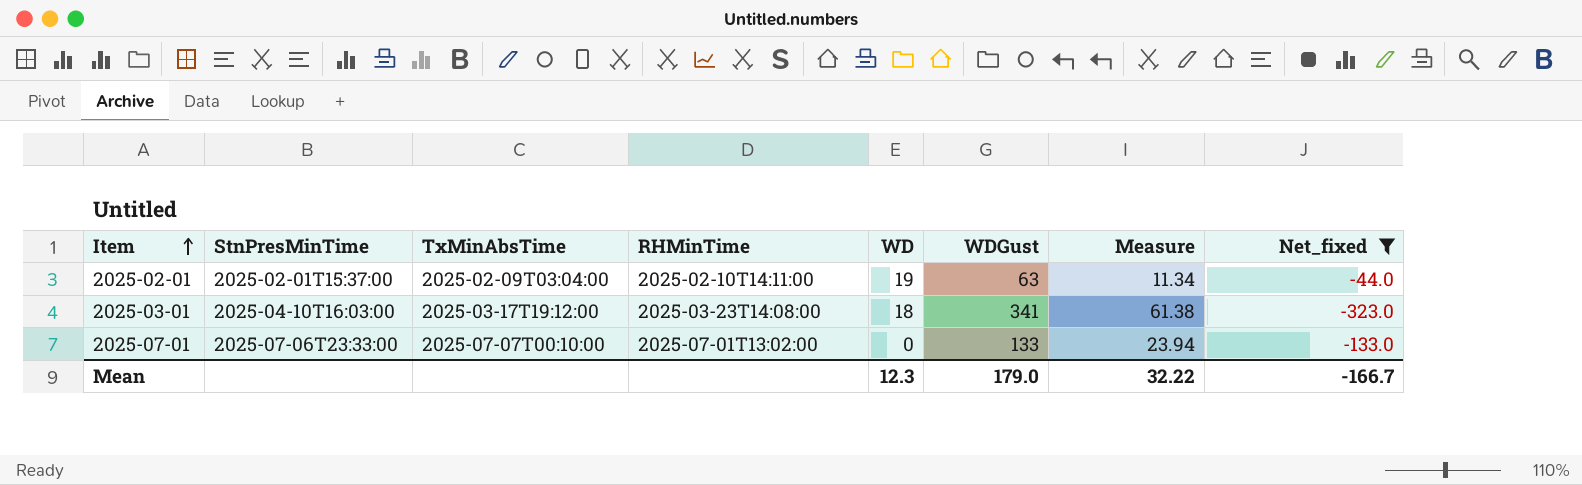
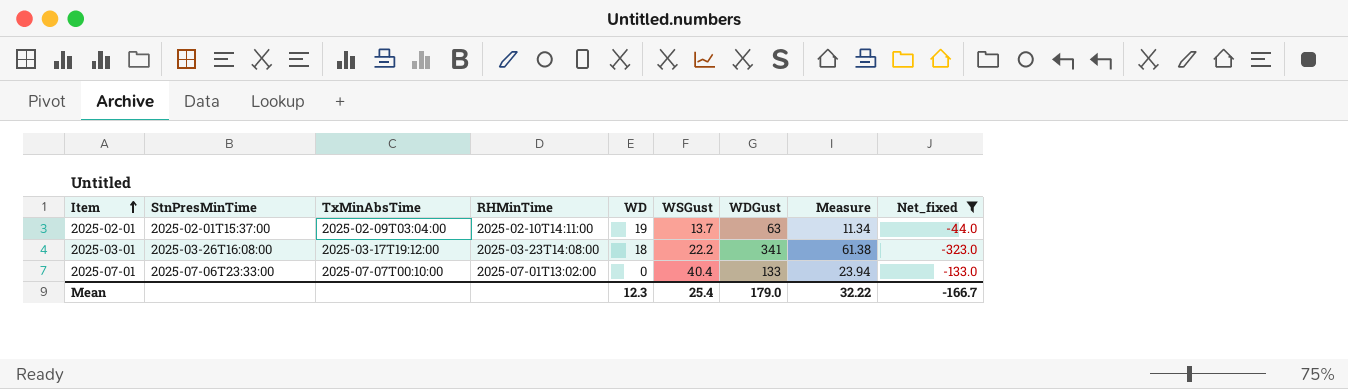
column WSGust | position: none -> 6
2025-03-01 | StnPresMinTime: 2025-04-10T16:03:00 -> 2025-03-26T16:08:00

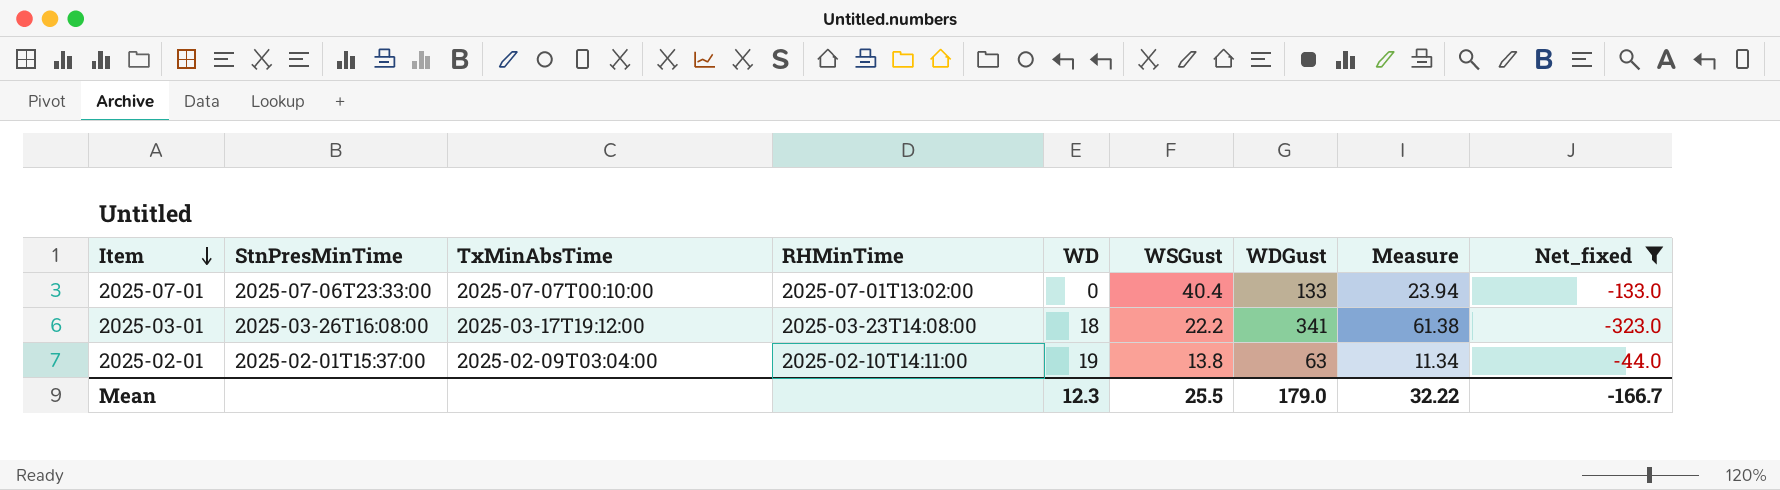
row order: Item ascending -> Item descending
2025-02-01 | WSGust: 13.7 -> 13.8
Mean | WSGust: 25.4 -> 25.5

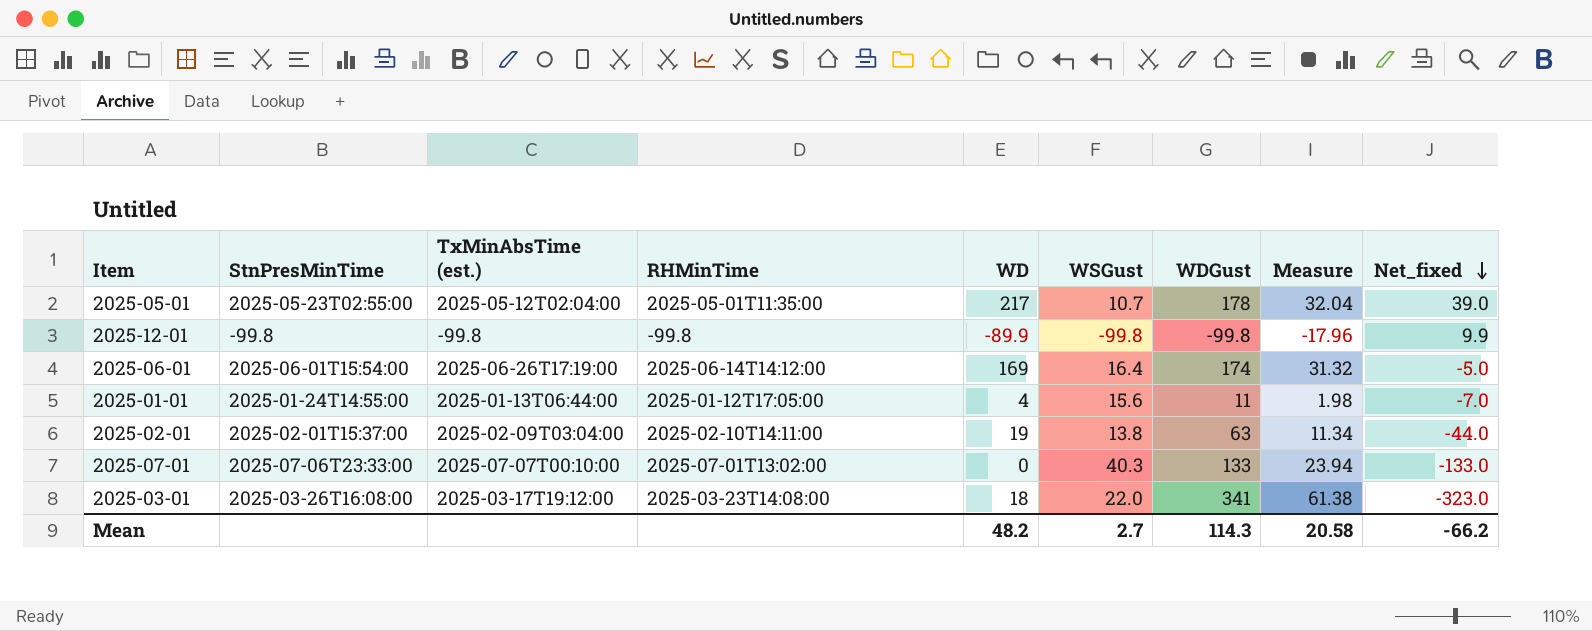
filter: Net_fixed <= -44.0 -> none
row order: Item descending -> Net_fixed descending
column name: TxMinAbsTime -> TxMinAbsTime (est.)
2025-07-01 | WSGust: 40.4 -> 40.3
2025-03-01 | WSGust: 22.2 -> 22.0
Mean | WD: 12.3 -> 48.2
Mean | WSGust: 25.5 -> 2.7
Mean | WDGust: 179.0 -> 114.3
Mean | Measure: 32.22 -> 20.58
Mean | Net_fixed: -166.7 -> -66.2

